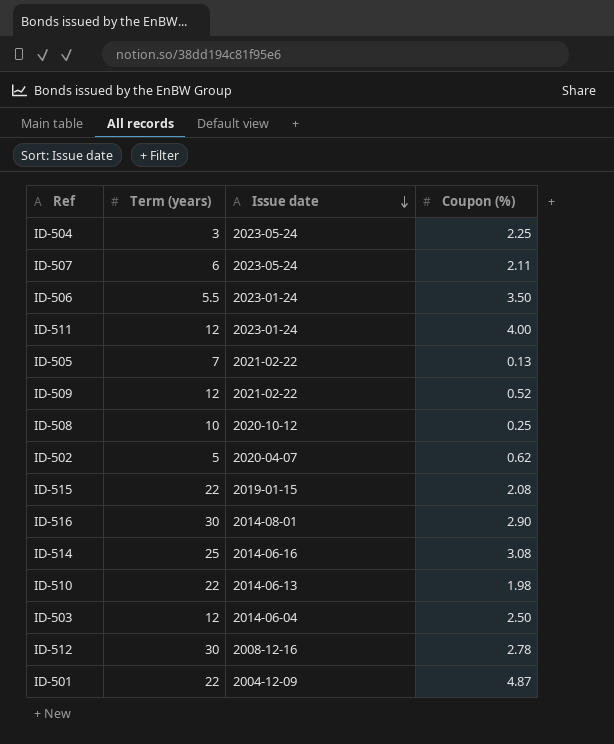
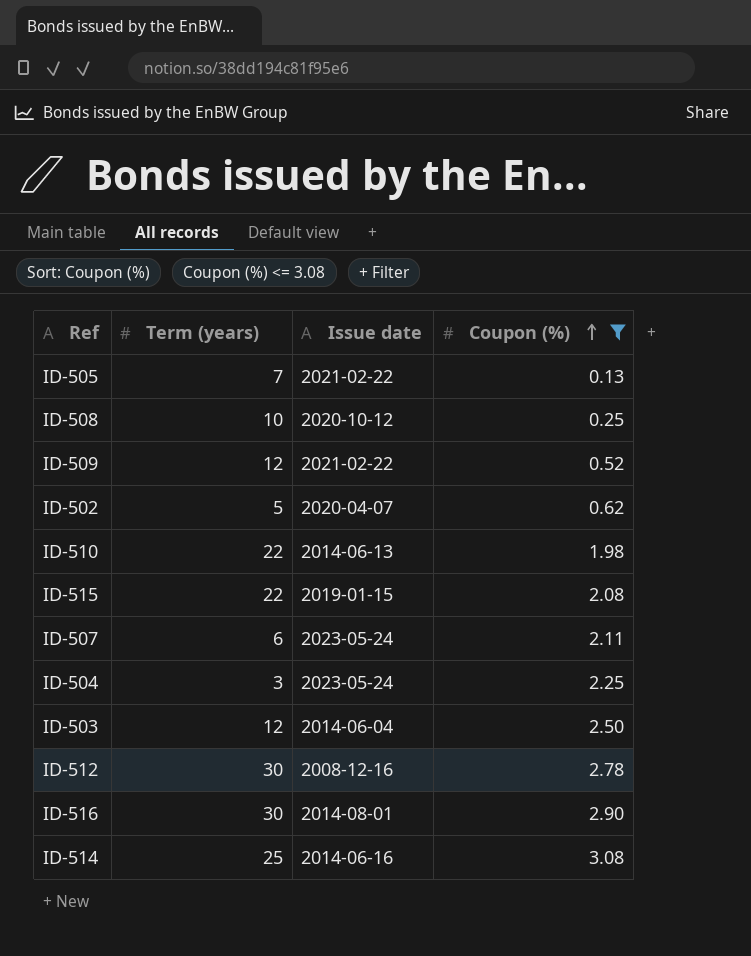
filter: none -> Coupon (%) <= 3.08
row order: Issue date descending -> Coupon (%) ascending

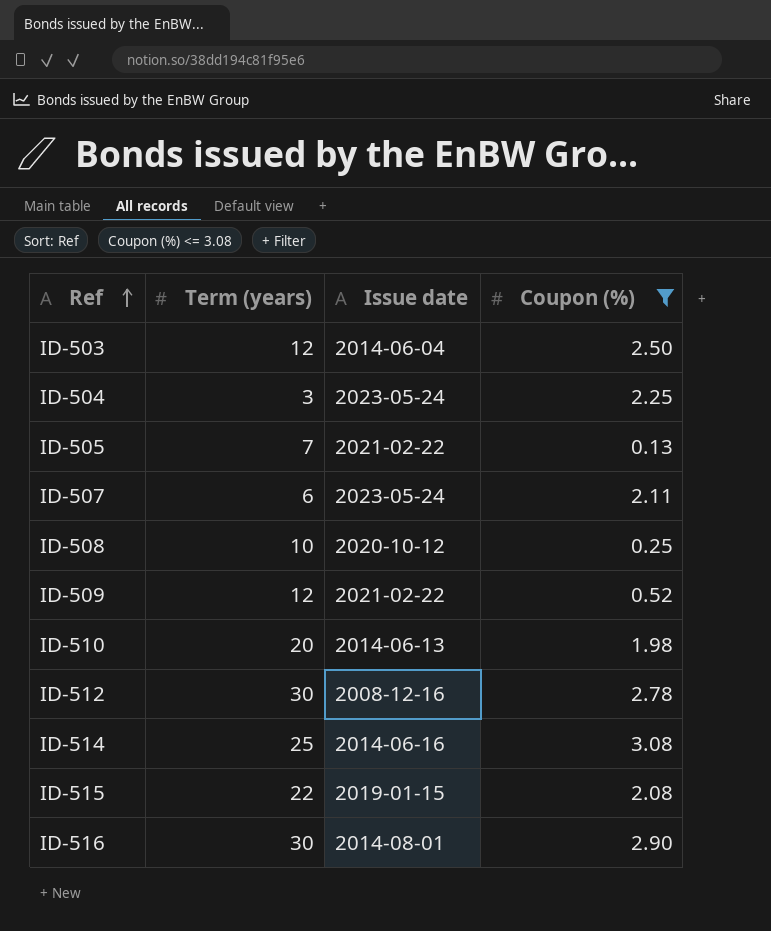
row order: Coupon (%) ascending -> Ref ascending
row ID-502: 5 | 2020-04-07 | 0.62 -> none
ID-510 | Term (years): 22 -> 20

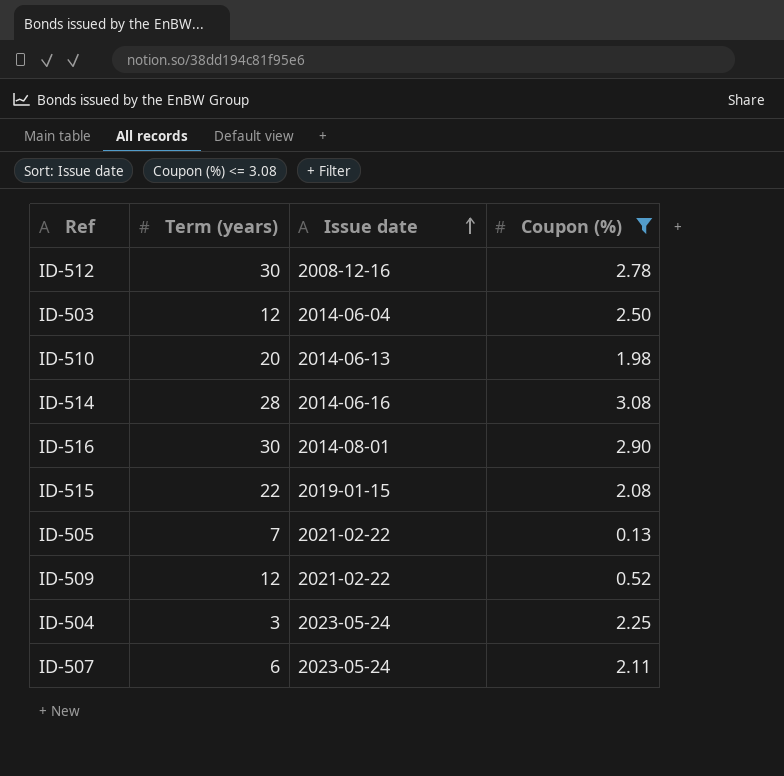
row order: Ref ascending -> Issue date ascending
row ID-508: 10 | 2020-10-12 | 0.25 -> none
ID-514 | Term (years): 25 -> 28

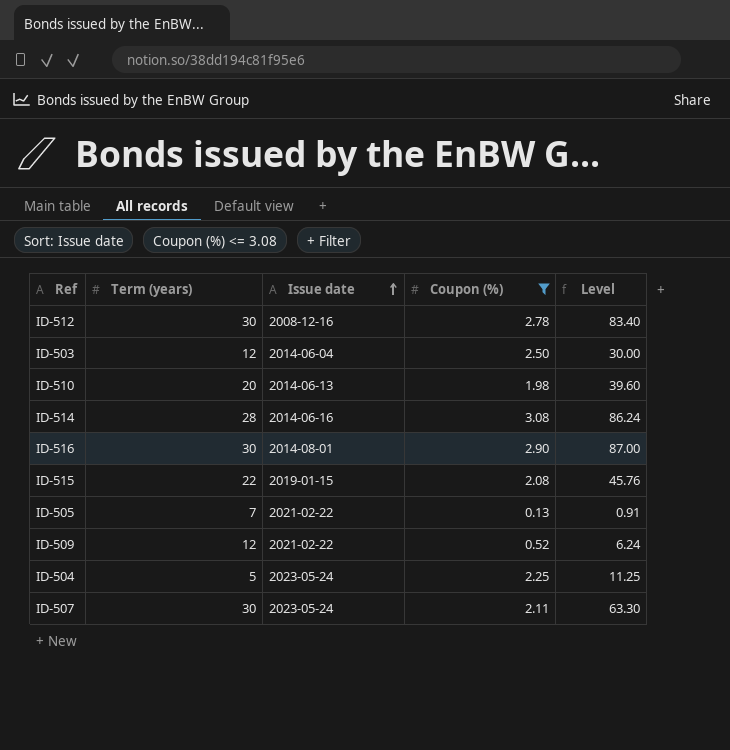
column Level | formula: none -> [Term (years)] * [Coupon (%)]
ID-504 | Term (years): 3 -> 5
ID-507 | Term (years): 6 -> 30

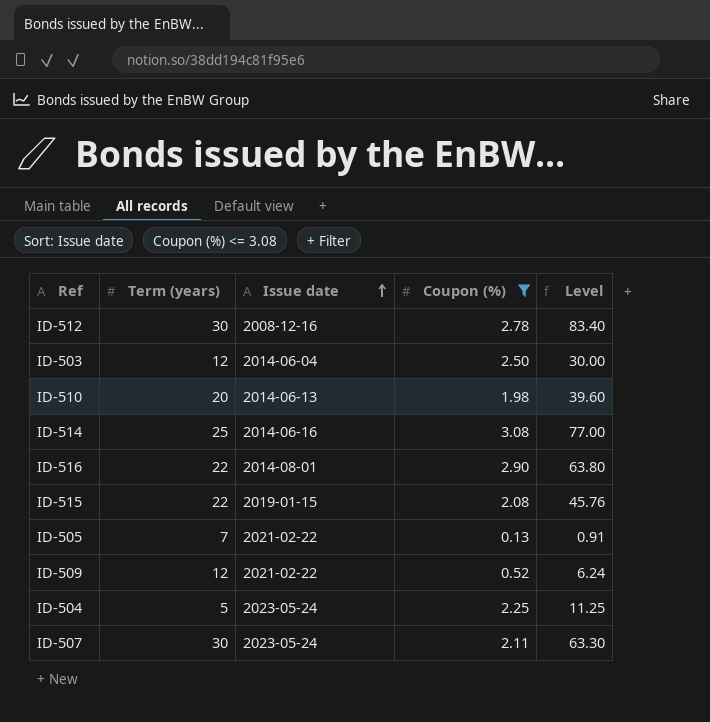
ID-514 | Term (years): 28 -> 25
ID-514 | Level: 86.24 -> 77.00
ID-516 | Term (years): 30 -> 22
ID-516 | Level: 87.00 -> 63.80

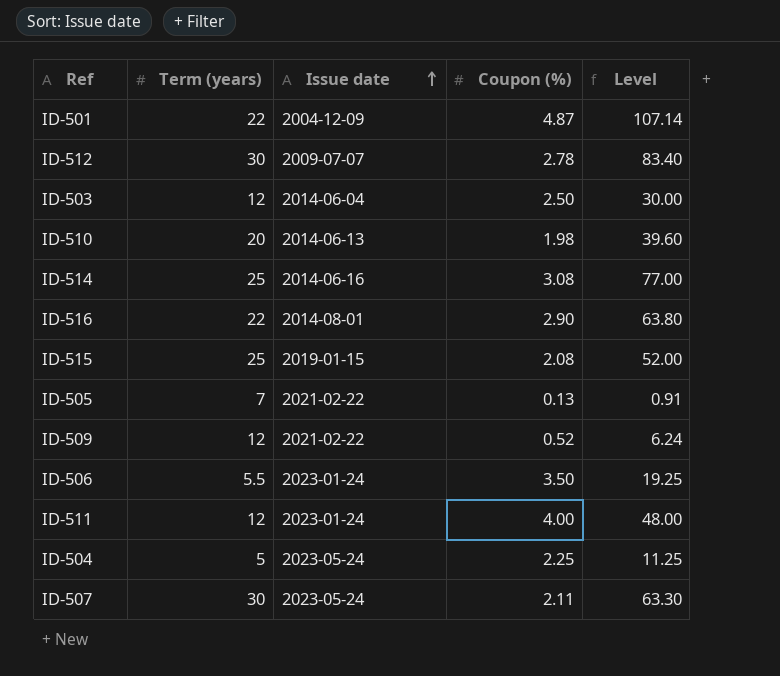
filter: Coupon (%) <= 3.08 -> none
ID-512 | Issue date: 2008-12-16 -> 2009-07-07
ID-515 | Term (years): 22 -> 25
ID-515 | Level: 45.76 -> 52.00

